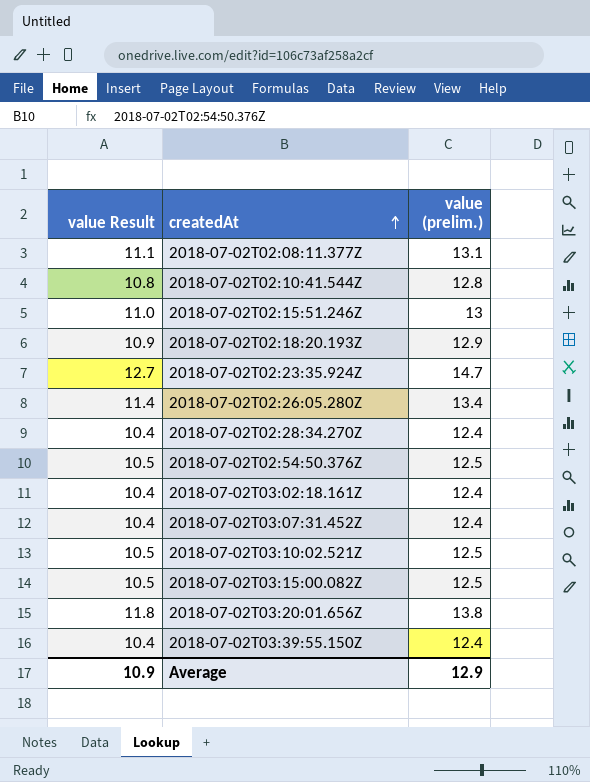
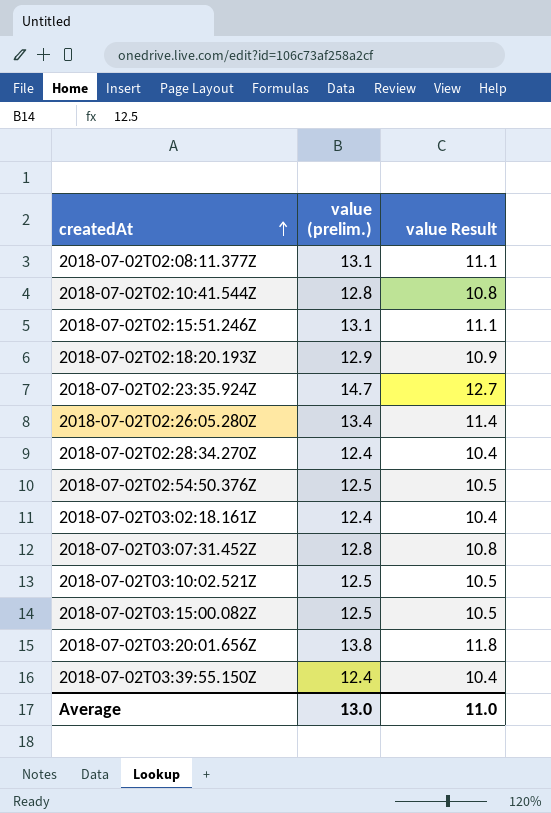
column value Result | position: 1 -> 3
2018-07-02T02:15:51.246Z | value (prelim.): 13 -> 13.1
2018-07-02T02:15:51.246Z | value Result: 11.0 -> 11.1
2018-07-02T03:07:31.452Z | value (prelim.): 12.4 -> 12.8
2018-07-02T03:07:31.452Z | value Result: 10.4 -> 10.8
Average | value (prelim.): 12.9 -> 13.0
Average | value Result: 10.9 -> 11.0

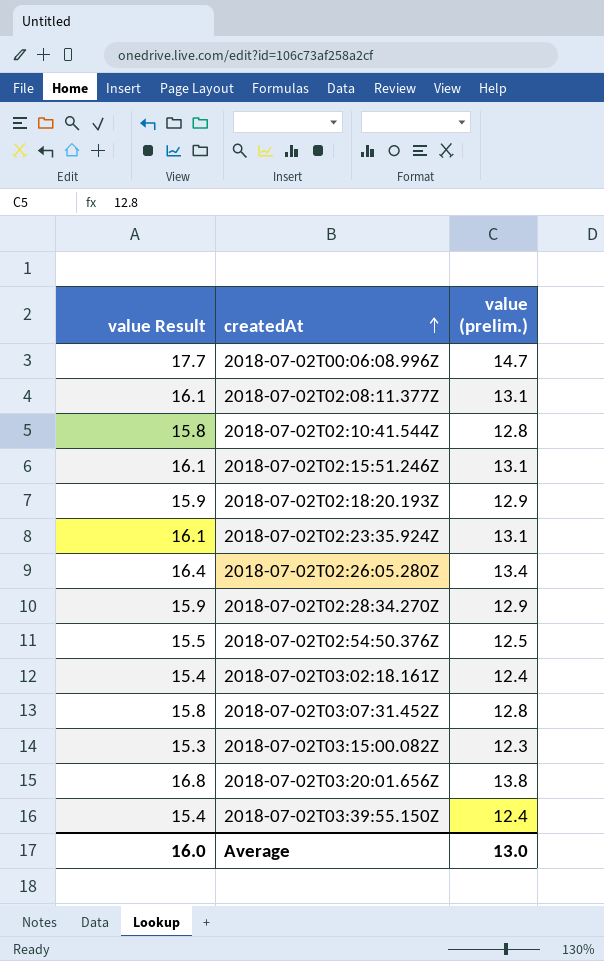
column value Result | formula: [value (prelim.)] - 2 -> [value (prelim.)] + 3
column value Result | position: 3 -> 1
row 2018-07-02T03:10:02.521Z: 12.5 | 10.5 -> none
row 2018-07-02T00:06:08.996Z: none -> 17.7 | 14.7
2018-07-02T02:23:35.924Z | value (prelim.): 14.7 -> 13.1
2018-07-02T02:28:34.270Z | value (prelim.): 12.4 -> 12.9
2018-07-02T03:15:00.082Z | value (prelim.): 12.5 -> 12.3
Average | value Result: 11.0 -> 16.0

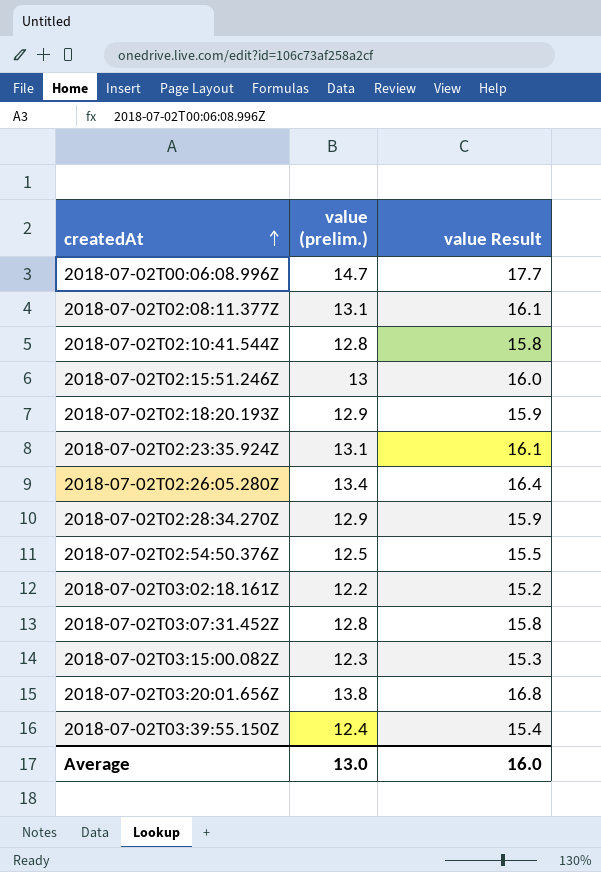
column value Result | position: 1 -> 3
2018-07-02T02:15:51.246Z | value (prelim.): 13.1 -> 13
2018-07-02T02:15:51.246Z | value Result: 16.1 -> 16.0
2018-07-02T03:02:18.161Z | value (prelim.): 12.4 -> 12.2
2018-07-02T03:02:18.161Z | value Result: 15.4 -> 15.2

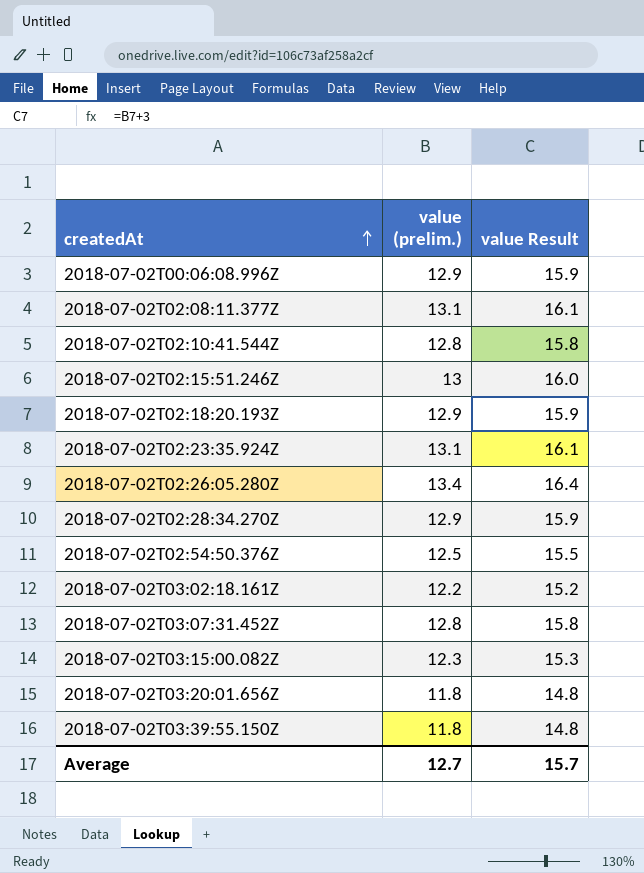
2018-07-02T00:06:08.996Z | value (prelim.): 14.7 -> 12.9
2018-07-02T00:06:08.996Z | value Result: 17.7 -> 15.9
2018-07-02T03:20:01.656Z | value (prelim.): 13.8 -> 11.8
2018-07-02T03:20:01.656Z | value Result: 16.8 -> 14.8
2018-07-02T03:39:55.150Z | value (prelim.): 12.4 -> 11.8
2018-07-02T03:39:55.150Z | value Result: 15.4 -> 14.8
Average | value (prelim.): 13.0 -> 12.7
Average | value Result: 16.0 -> 15.7

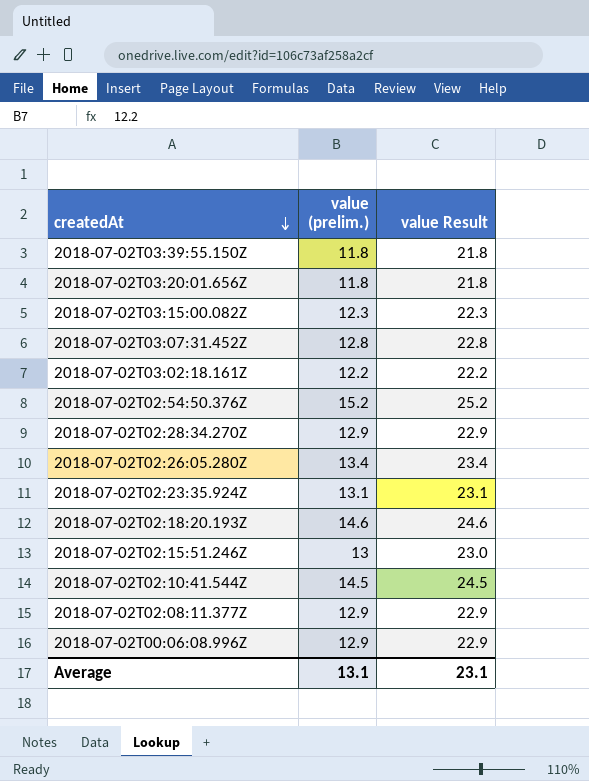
row order: createdAt ascending -> createdAt descending
column value Result | formula: [value (prelim.)] + 3 -> [value (prelim.)] + 10
2018-07-02T02:54:50.376Z | value (prelim.): 12.5 -> 15.2
2018-07-02T02:18:20.193Z | value (prelim.): 12.9 -> 14.6
2018-07-02T02:10:41.544Z | value (prelim.): 12.8 -> 14.5
2018-07-02T02:08:11.377Z | value (prelim.): 13.1 -> 12.9
Average | value (prelim.): 12.7 -> 13.1
Average | value Result: 15.7 -> 23.1

